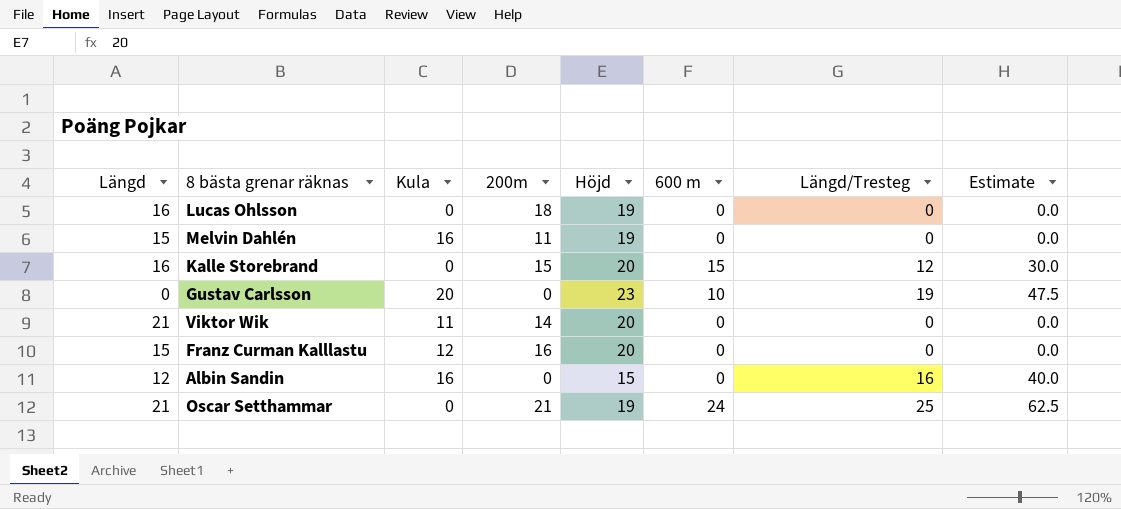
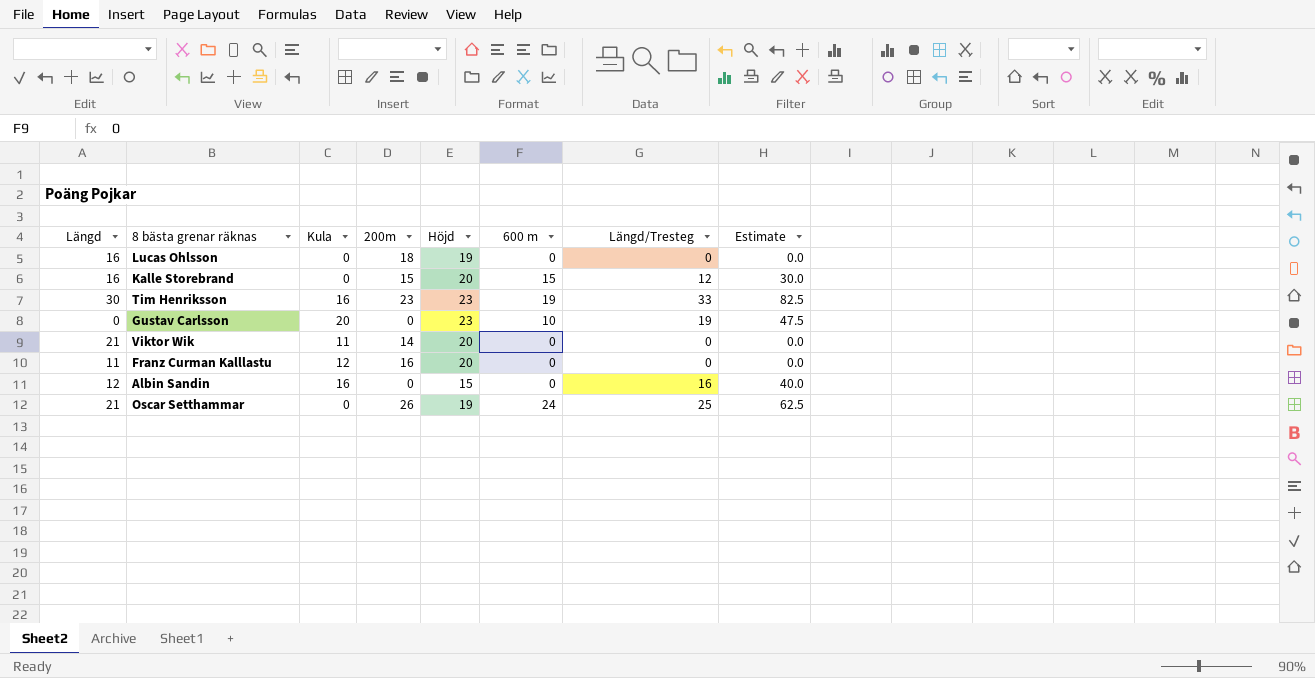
row Melvin Dahlén: 15 | 16 | 11 | 19 | 0 | 0 | 0.0 -> none
row Tim Henriksson: none -> 30 | 16 | 23 | 23 | 19 | 33 | 82.5
Franz Curman Kalllastu | Längd: 15 -> 11
Oscar Setthammar | 200m: 21 -> 26

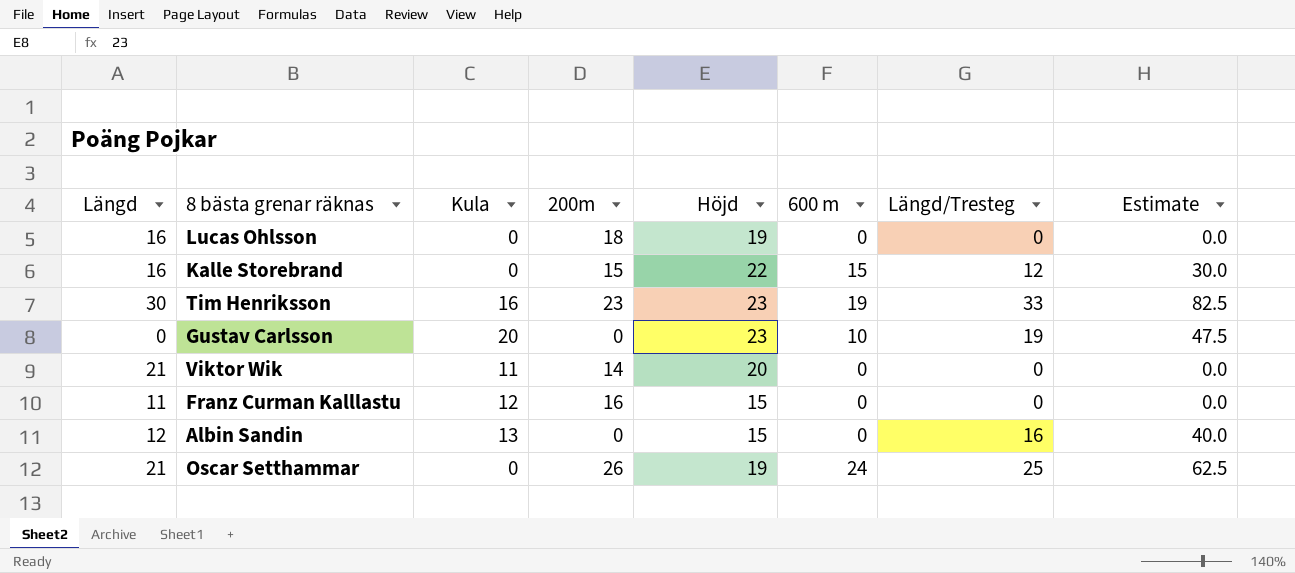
Kalle Storebrand | Höjd: 20 -> 22
Franz Curman Kalllastu | Höjd: 20 -> 15
Albin Sandin | Kula: 16 -> 13

